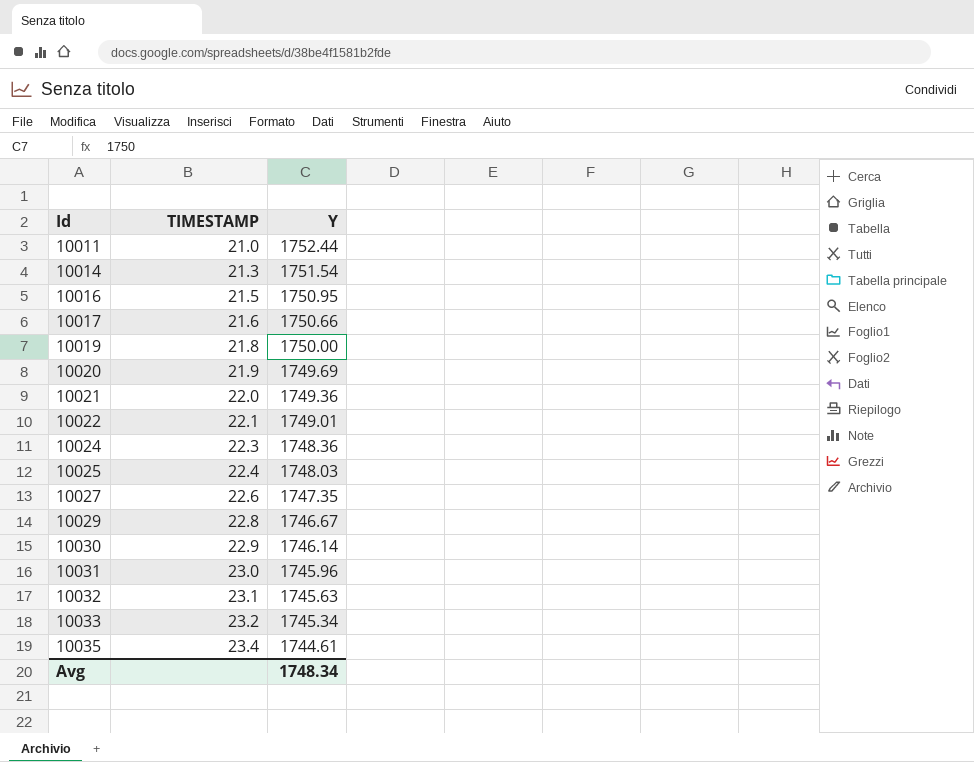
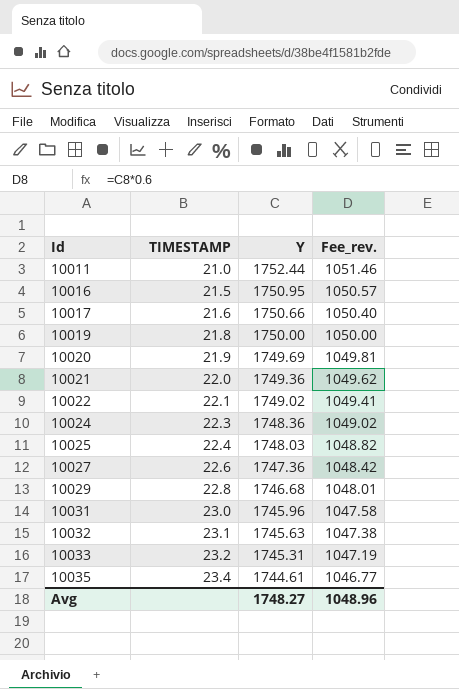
column Fee_rev. | formula: none -> [Y] * 0.6
row 10014: 21.3 | 1751.54 -> none
row 10030: 22.9 | 1746.14 -> none
10022 | Y: 1749.01 -> 1749.02
10027 | Y: 1747.35 -> 1747.36
10029 | Y: 1746.67 -> 1746.68
10033 | Y: 1745.34 -> 1745.31
Avg | Y: 1748.34 -> 1748.27

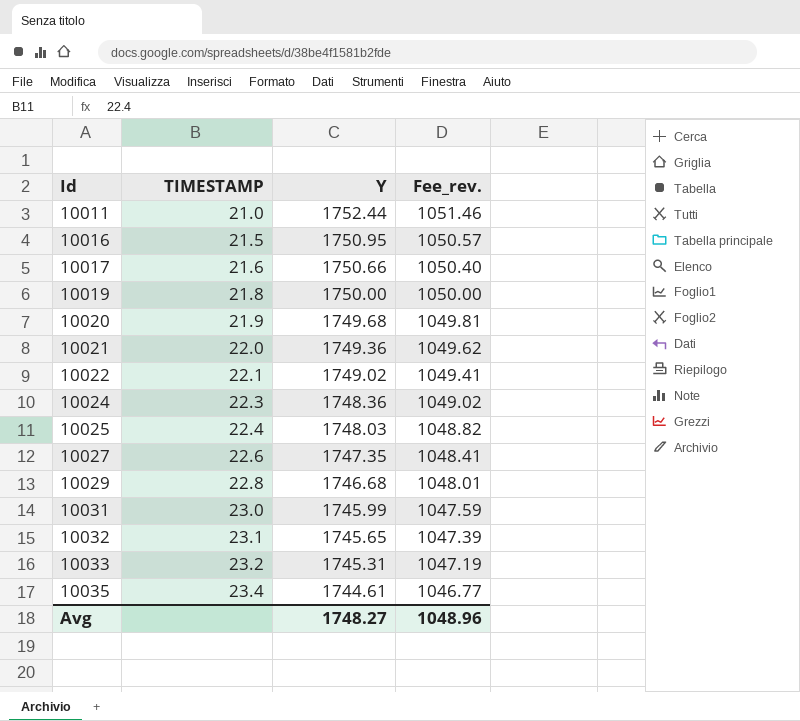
10020 | Y: 1749.69 -> 1749.68
10027 | Y: 1747.36 -> 1747.35
10027 | Fee_rev.: 1048.42 -> 1048.41
10031 | Y: 1745.96 -> 1745.99
10031 | Fee_rev.: 1047.58 -> 1047.59
10032 | Y: 1745.63 -> 1745.65
10032 | Fee_rev.: 1047.38 -> 1047.39

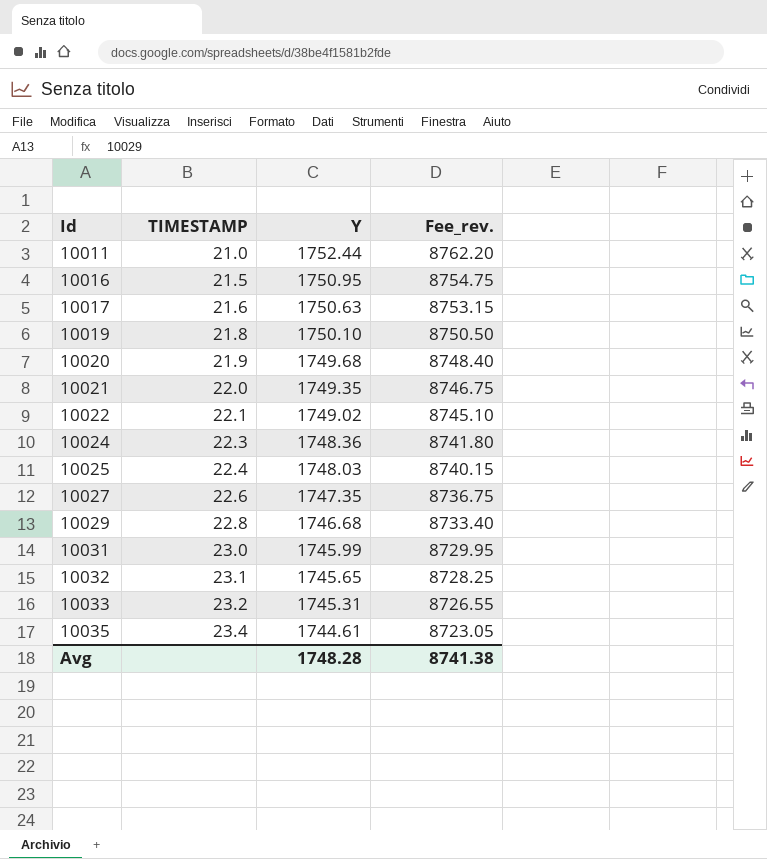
column Fee_rev. | formula: [Y] * 0.6 -> [Y] * 5
10017 | Y: 1750.66 -> 1750.63
10019 | Y: 1750.00 -> 1750.10
10021 | Y: 1749.36 -> 1749.35
Avg | Y: 1748.27 -> 1748.28
Avg | Fee_rev.: 1048.96 -> 8741.38

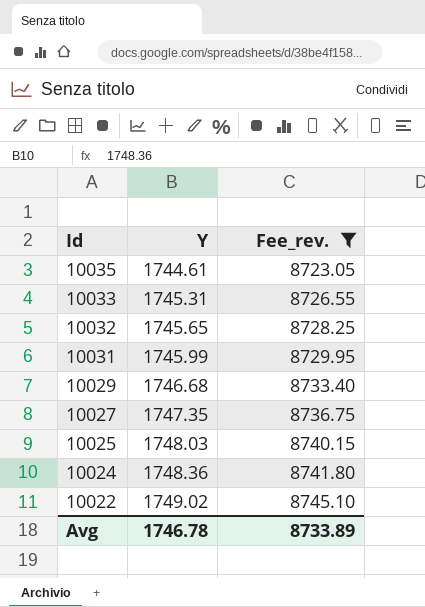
filter: none -> Fee_rev. <= 8745.10
row order: Id ascending -> Id descending
column TIMESTAMP | position: 2 -> none
Avg | Y: 1748.28 -> 1746.78
Avg | Fee_rev.: 8741.38 -> 8733.89

